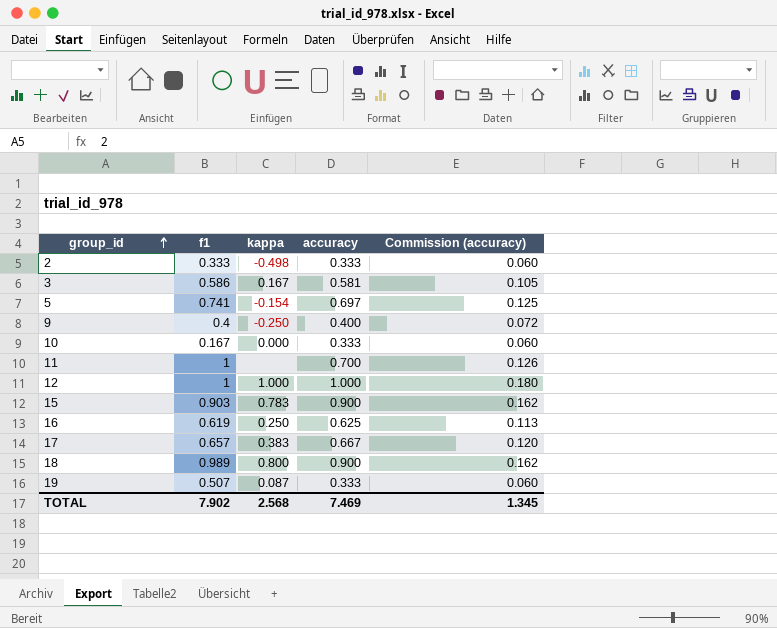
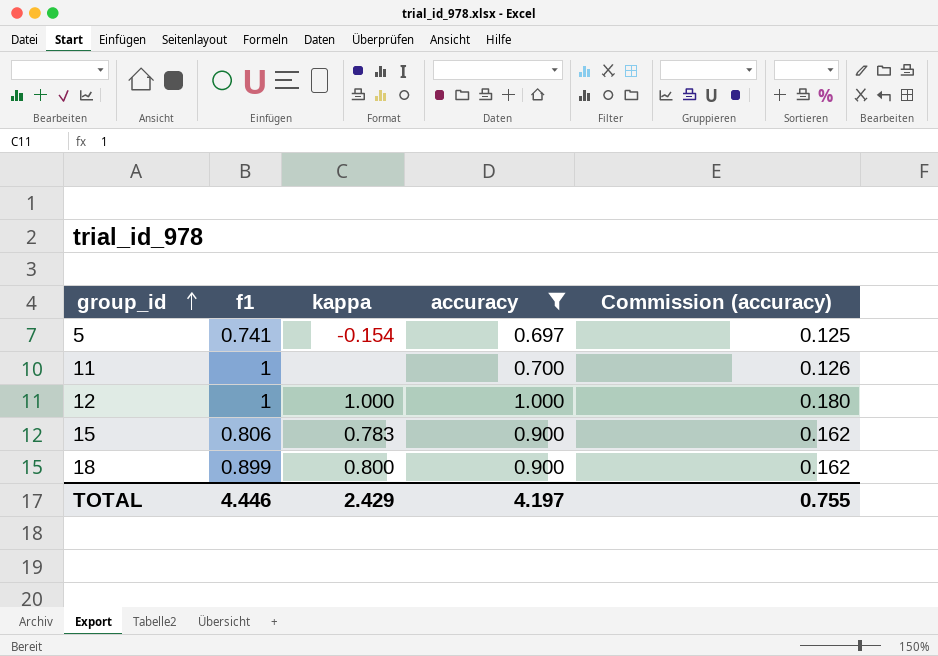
filter: none -> accuracy >= 0.697
15 | f1: 0.903 -> 0.806
18 | f1: 0.989 -> 0.899
TOTAL | f1: 7.902 -> 4.446
TOTAL | kappa: 2.568 -> 2.429
TOTAL | accuracy: 7.469 -> 4.197
TOTAL | Commission (accuracy): 1.345 -> 0.755

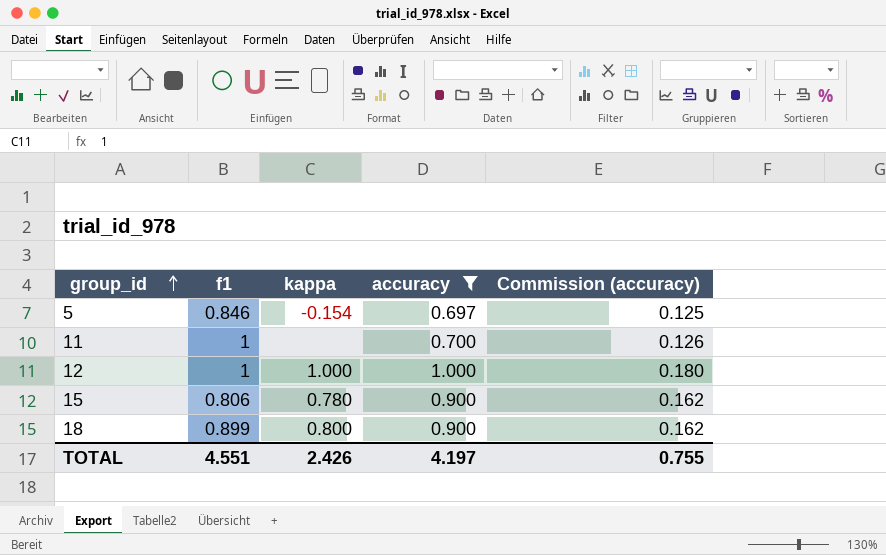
5 | f1: 0.741 -> 0.846
15 | kappa: 0.783 -> 0.780
TOTAL | f1: 4.446 -> 4.551
TOTAL | kappa: 2.429 -> 2.426

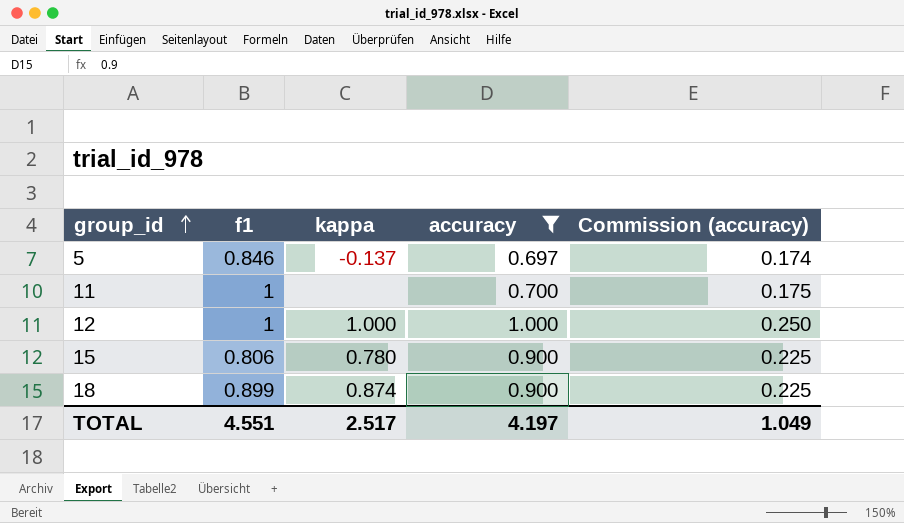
column Commission (accuracy) | formula: [accuracy] * 0.18 -> [accuracy] * 0.25
5 | kappa: -0.154 -> -0.137
18 | kappa: 0.800 -> 0.874
TOTAL | kappa: 2.426 -> 2.517
TOTAL | Commission (accuracy): 0.755 -> 1.049

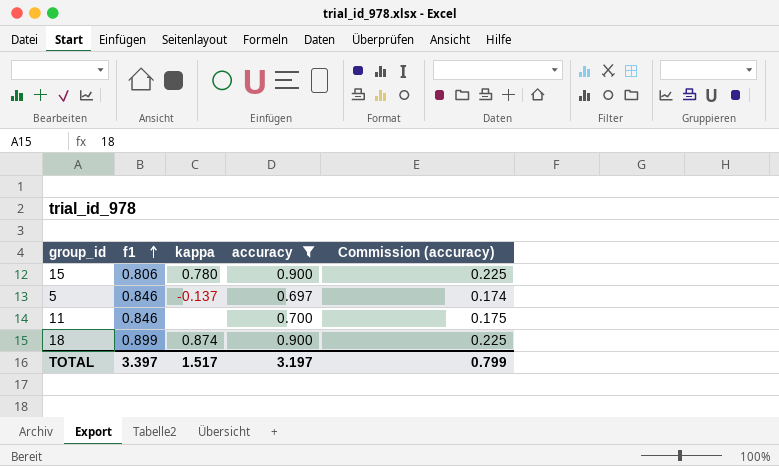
row order: group_id ascending -> f1 ascending
row 12: 1 | 1.000 | 1.000 | 0.250 -> none
11 | f1: 1 -> 0.846
TOTAL | f1: 4.551 -> 3.397
TOTAL | kappa: 2.517 -> 1.517
TOTAL | accuracy: 4.197 -> 3.197
TOTAL | Commission (accuracy): 1.049 -> 0.799

